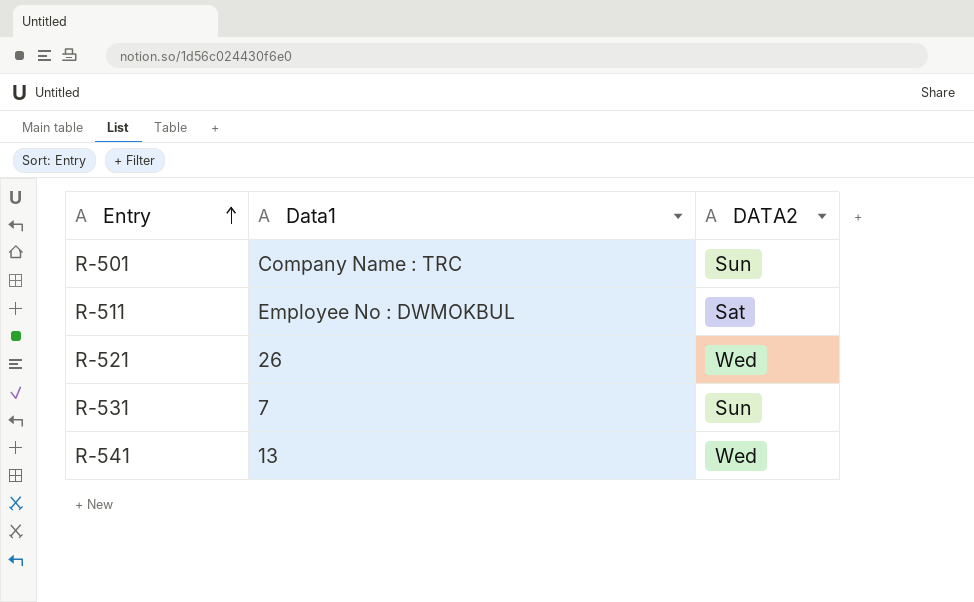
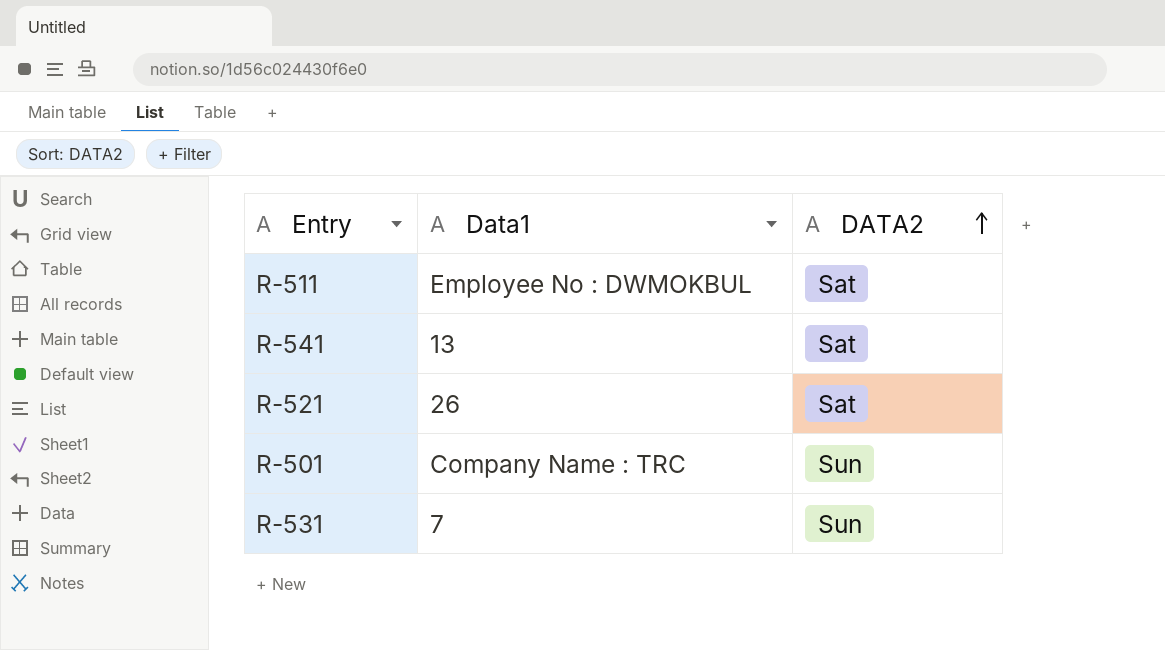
row order: Entry ascending -> DATA2 ascending
R-541 | DATA2: Wed -> Sat
R-521 | DATA2: Wed -> Sat

